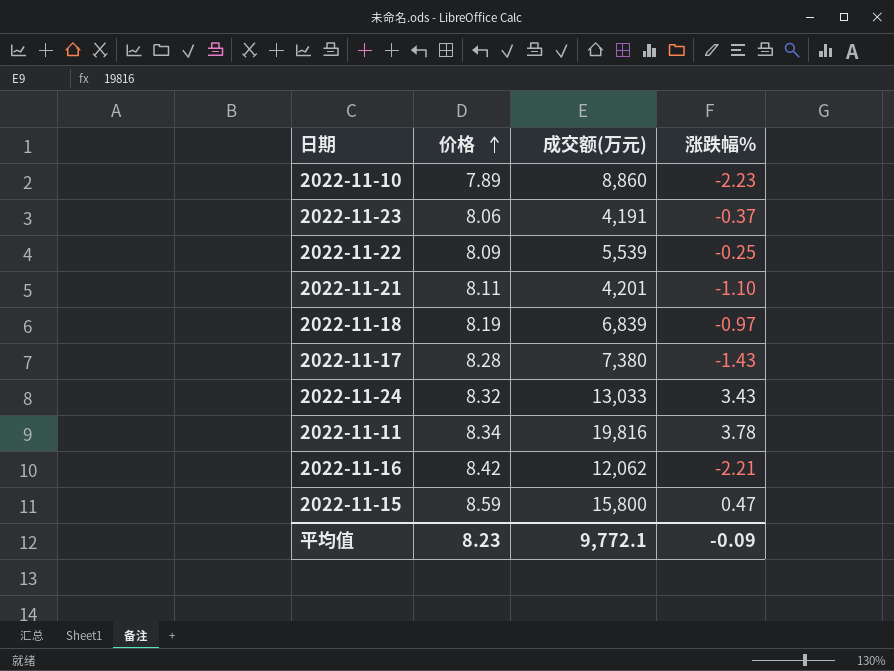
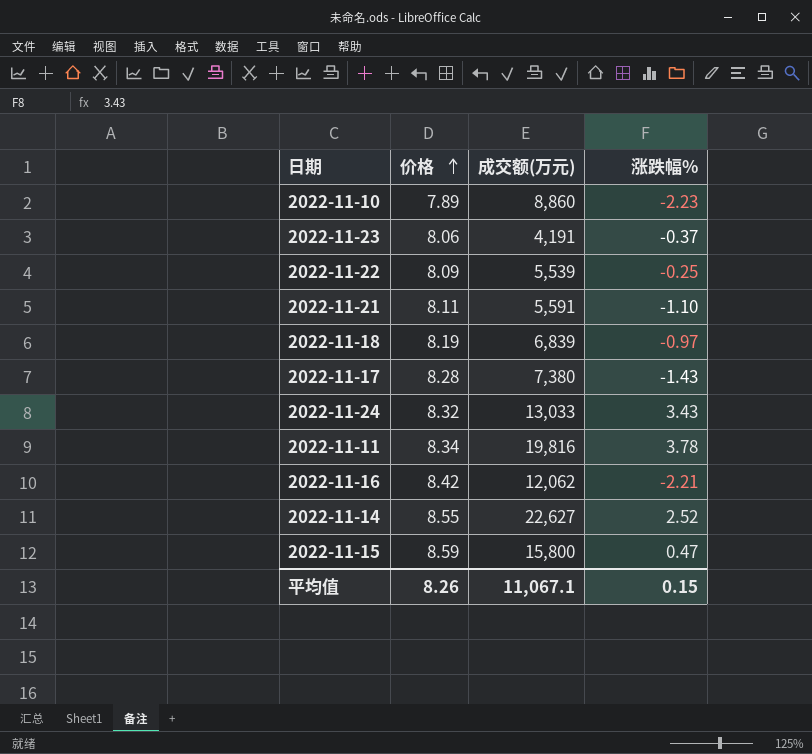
2022-11-21 | 成交额(万元): 4,201 -> 5,591
row 2022-11-14: none -> 8.55 | 22,627 | 2.52
平均值 | 价格: 8.23 -> 8.26
平均值 | 成交额(万元): 9,772.1 -> 11,067.1
平均值 | 涨跌幅%: -0.09 -> 0.15

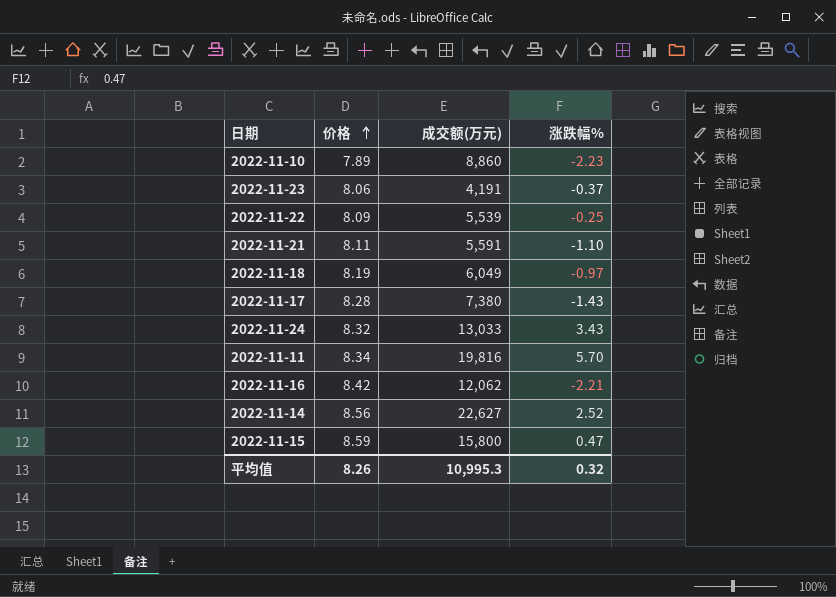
2022-11-18 | 成交额(万元): 6,839 -> 6,049
2022-11-11 | 涨跌幅%: 3.78 -> 5.70
2022-11-14 | 价格: 8.55 -> 8.56
平均值 | 成交额(万元): 11,067.1 -> 10,995.3
平均值 | 涨跌幅%: 0.15 -> 0.32

